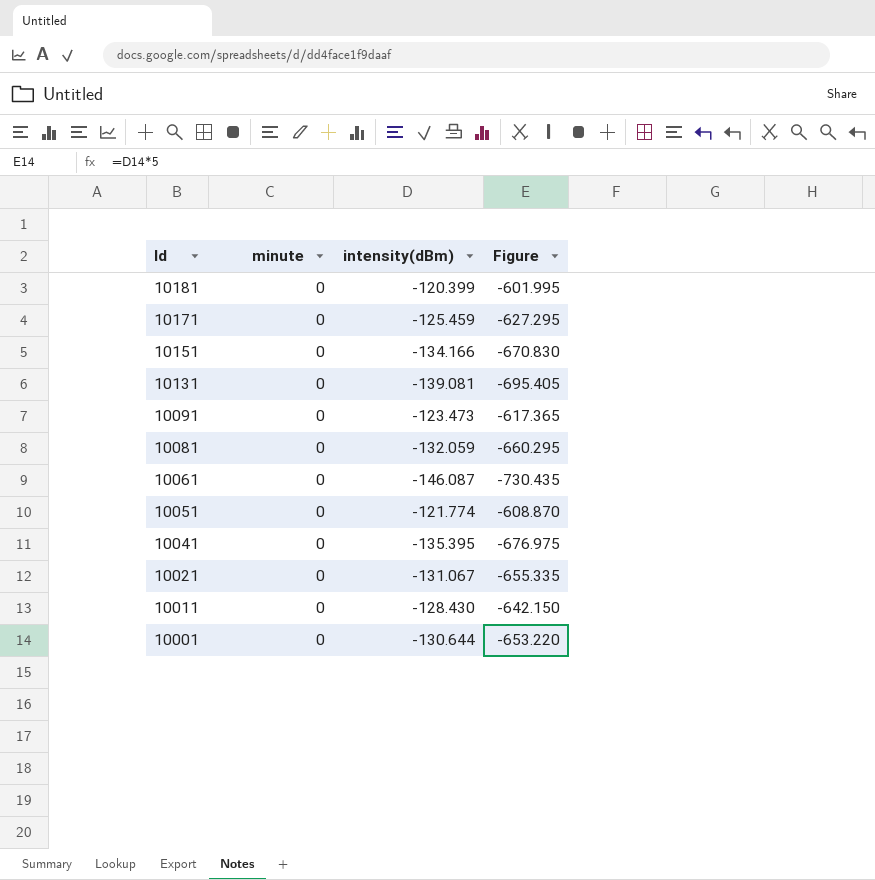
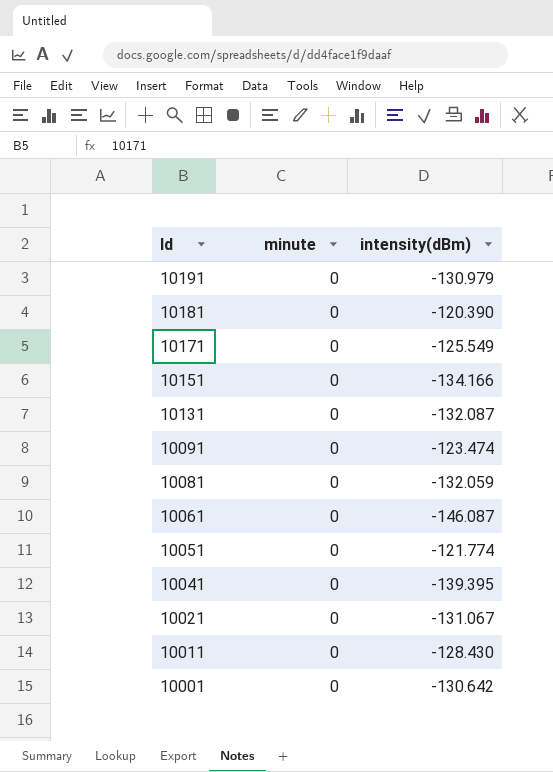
column Figure | formula: [intensity(dBm)] * 5 -> none
row 10191: none -> 0 | -130.979
10181 | intensity(dBm): -120.399 -> -120.390
10171 | intensity(dBm): -125.459 -> -125.549
10131 | intensity(dBm): -139.081 -> -132.087
10091 | intensity(dBm): -123.473 -> -123.474
10041 | intensity(dBm): -135.395 -> -139.395
10001 | intensity(dBm): -130.644 -> -130.642

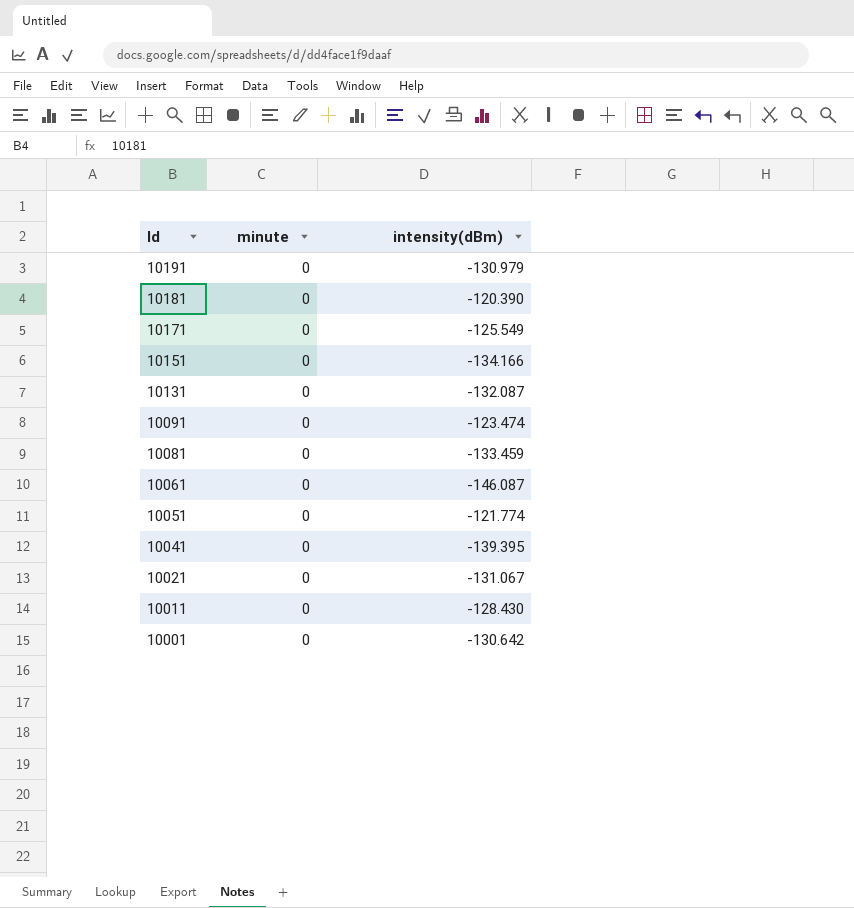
10081 | intensity(dBm): -132.059 -> -133.459

